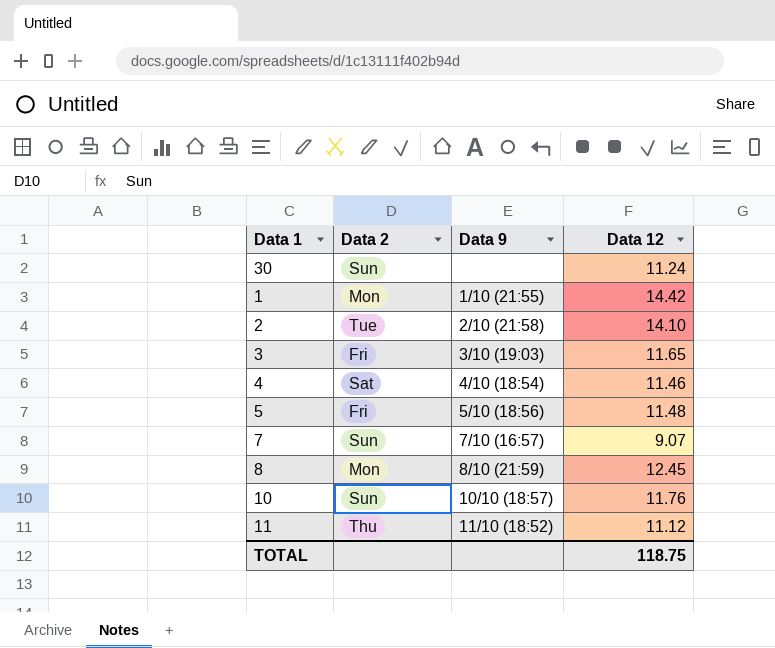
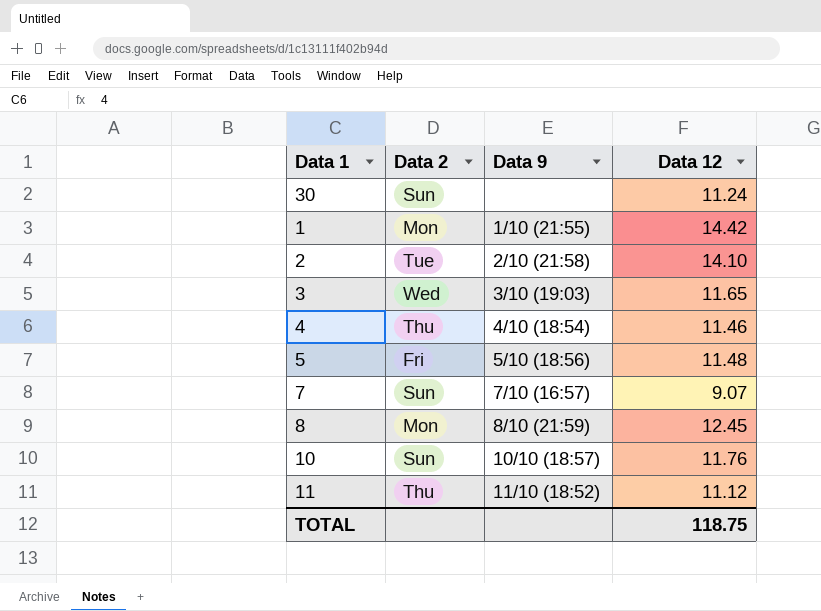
3 | Data 2: Fri -> Wed
4 | Data 2: Sat -> Thu

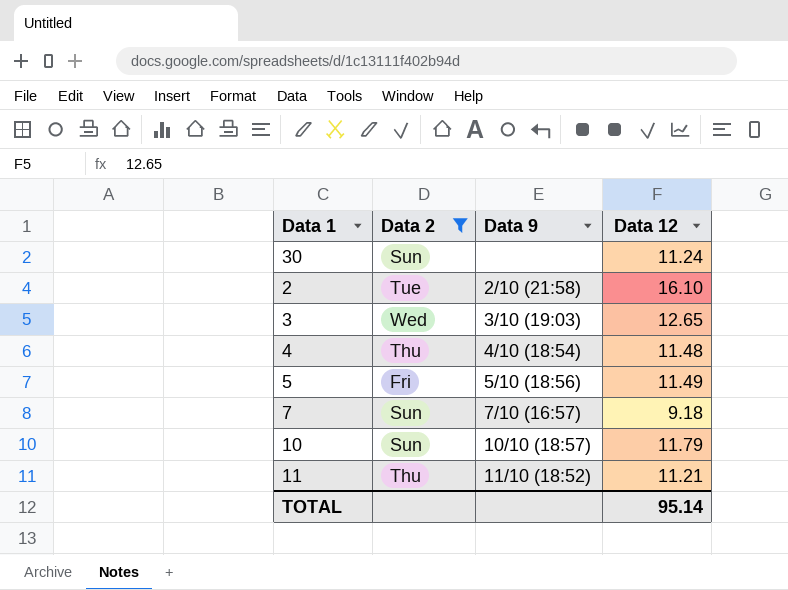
filter: none -> Data 2 != Mon
2 | Data 12: 14.10 -> 16.10
3 | Data 12: 11.65 -> 12.65
4 | Data 12: 11.46 -> 11.48
5 | Data 12: 11.48 -> 11.49
7 | Data 12: 9.07 -> 9.18
10 | Data 12: 11.76 -> 11.79
11 | Data 12: 11.12 -> 11.21
TOTAL | Data 12: 118.75 -> 95.14

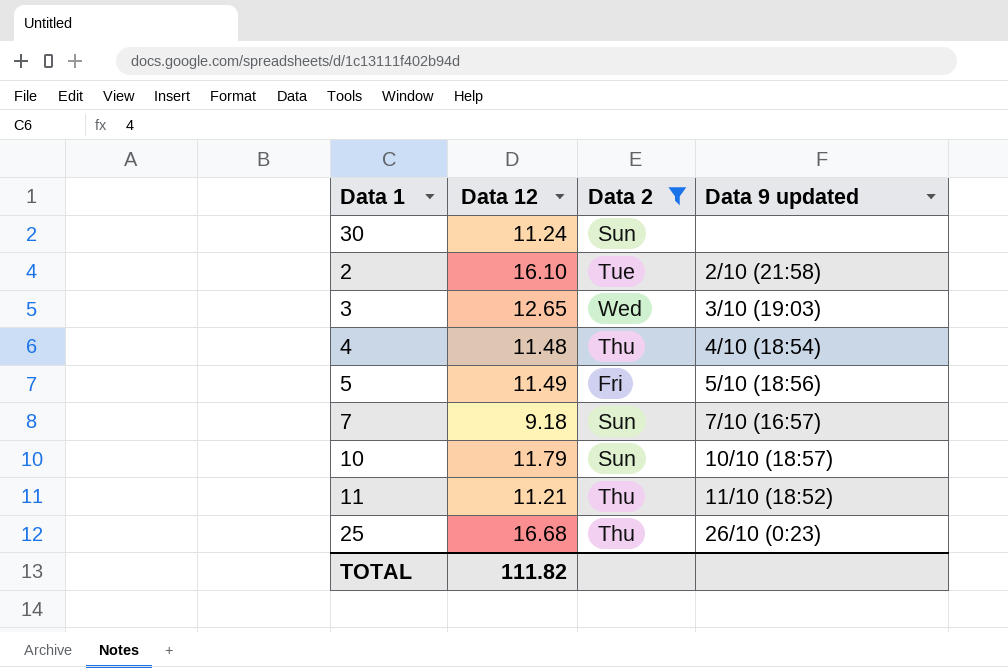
column Data 12 | position: 4 -> 2
column name: Data 9 -> Data 9 updated
row 25: none -> 16.68 | Thu | 26/10 (0:23)
TOTAL | Data 12: 95.14 -> 111.82

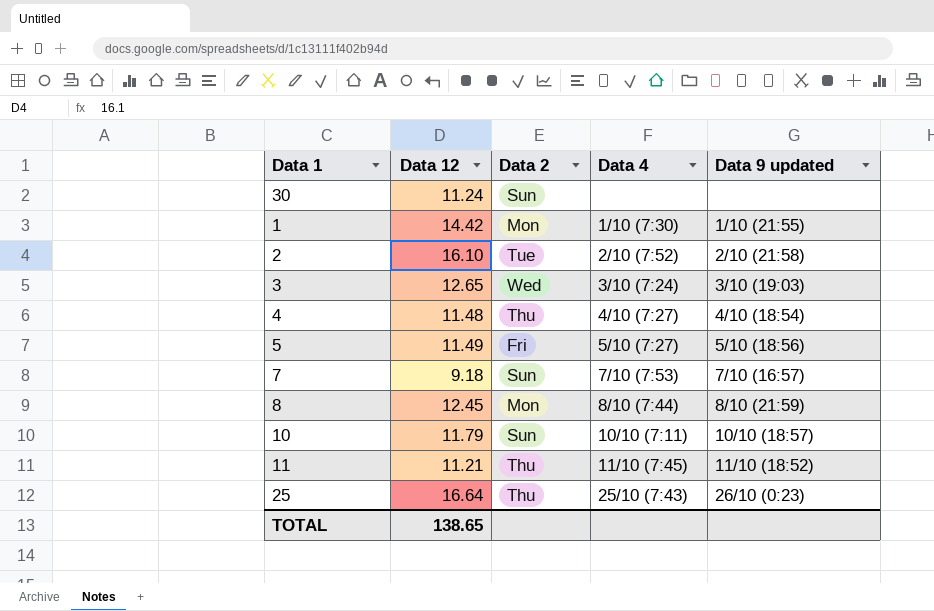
filter: Data 2 != Mon -> none
column Data 4 | position: none -> 4
25 | Data 12: 16.68 -> 16.64
TOTAL | Data 12: 111.82 -> 138.65

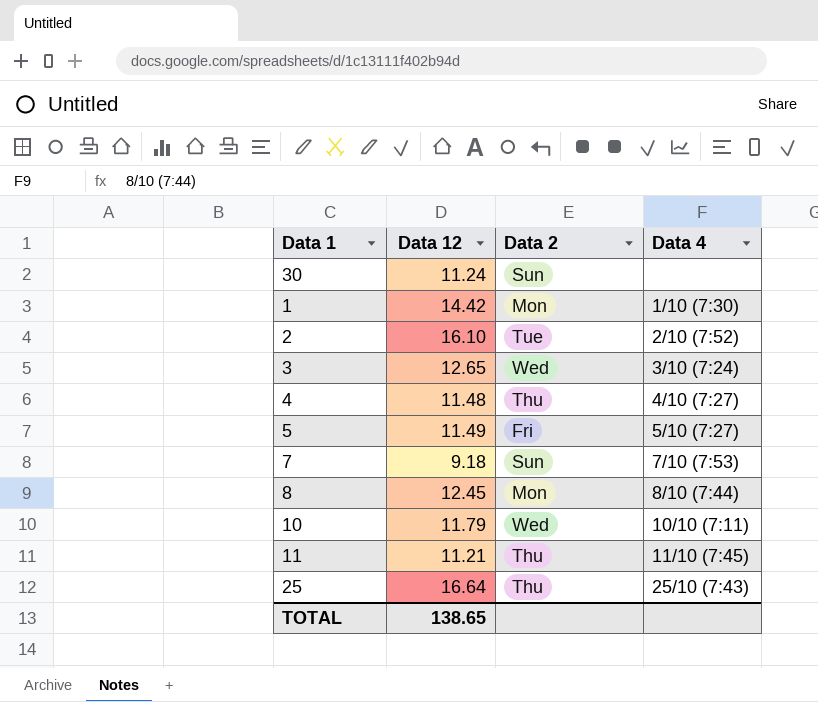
column Data 9 updated | position: 5 -> none
10 | Data 2: Sun -> Wed

